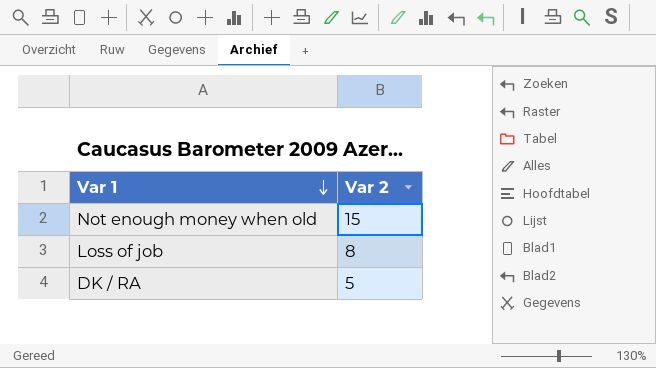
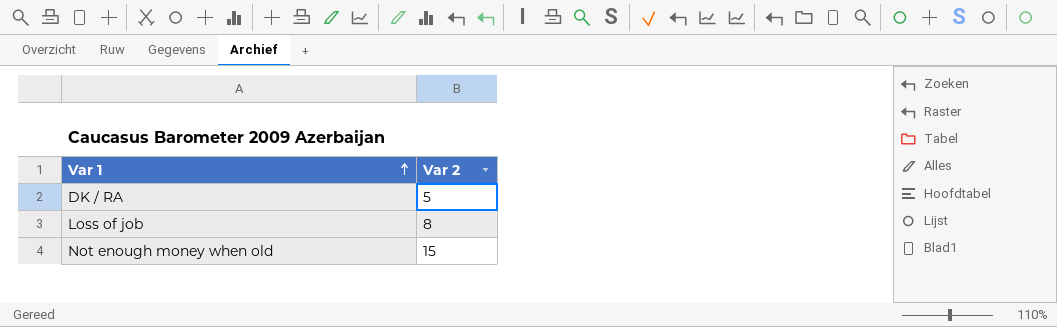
row order: Var 1 descending -> Var 1 ascending

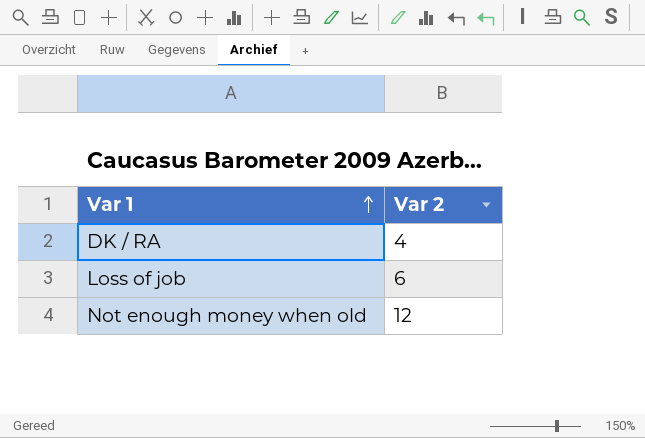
DK / RA | Var 2: 5 -> 4
Loss of job | Var 2: 8 -> 6
Not enough money when old | Var 2: 15 -> 12

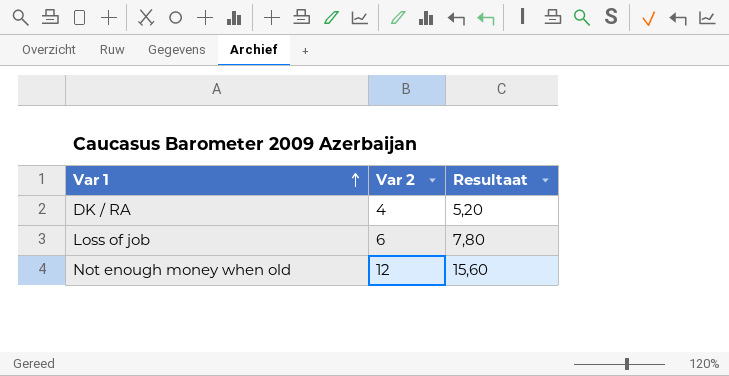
column Resultaat | formula: none -> [Var 2] * 1,3

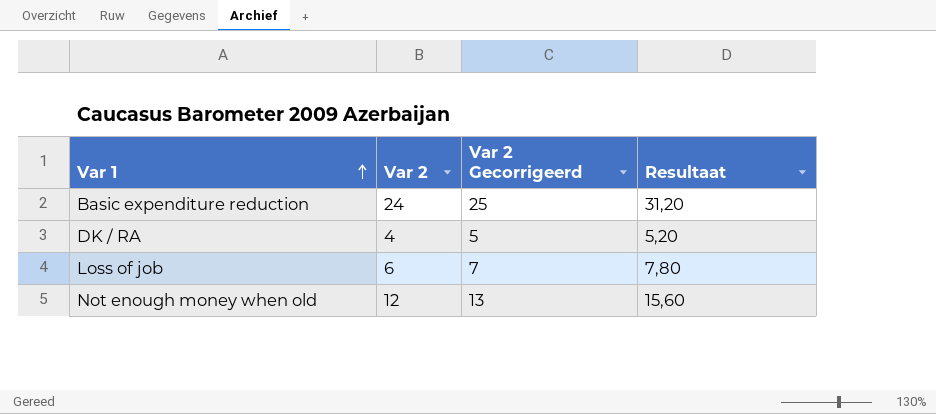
column Var 2 Gecorrigeerd | formula: none -> [Var 2] + 1
row Basic expenditure reduction: none -> 24 | 25 | 31,20

